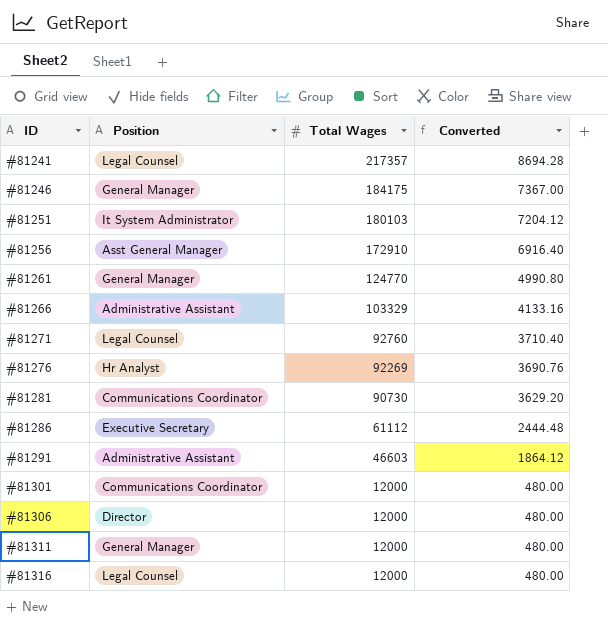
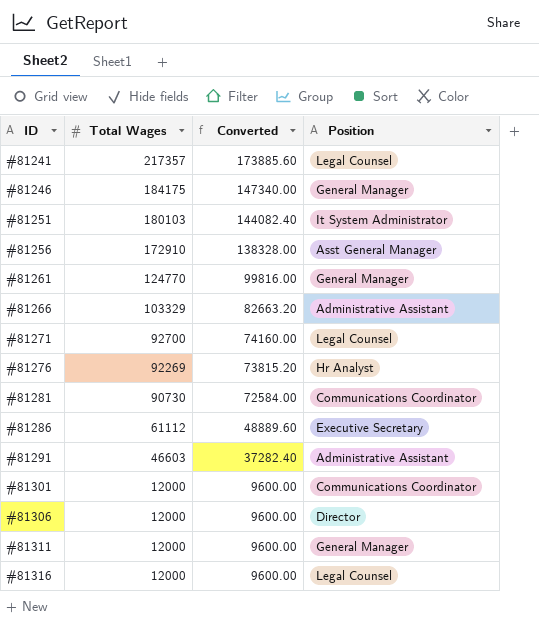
column Converted | formula: [Total Wages] * 0.04 -> [Total Wages] * 0.8
column Position | position: 2 -> 4
#81271 | Total Wages: 92760 -> 92700

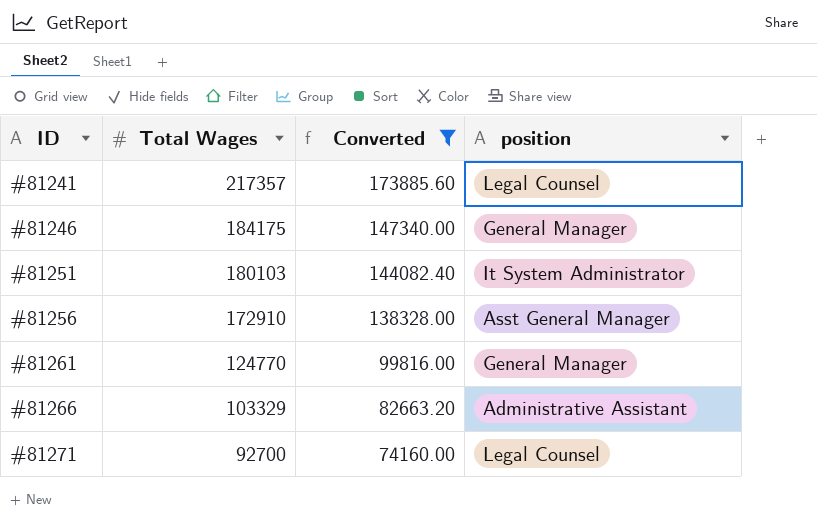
filter: none -> Converted >= 74160.00
column name: Position -> position

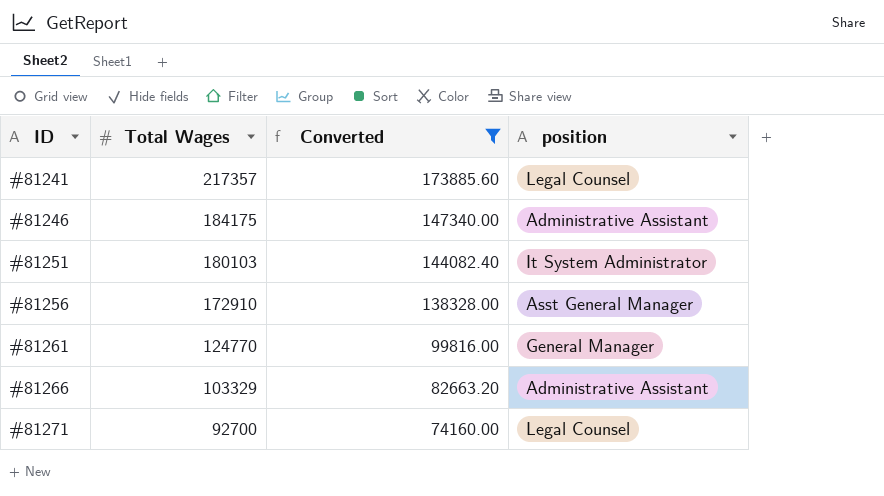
#81246 | position: General Manager -> Administrative Assistant

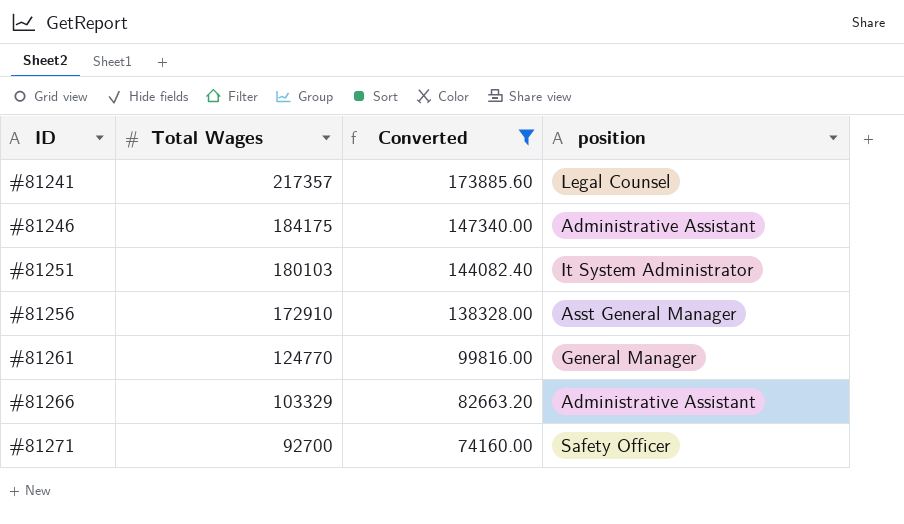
#81271 | position: Legal Counsel -> Safety Officer

